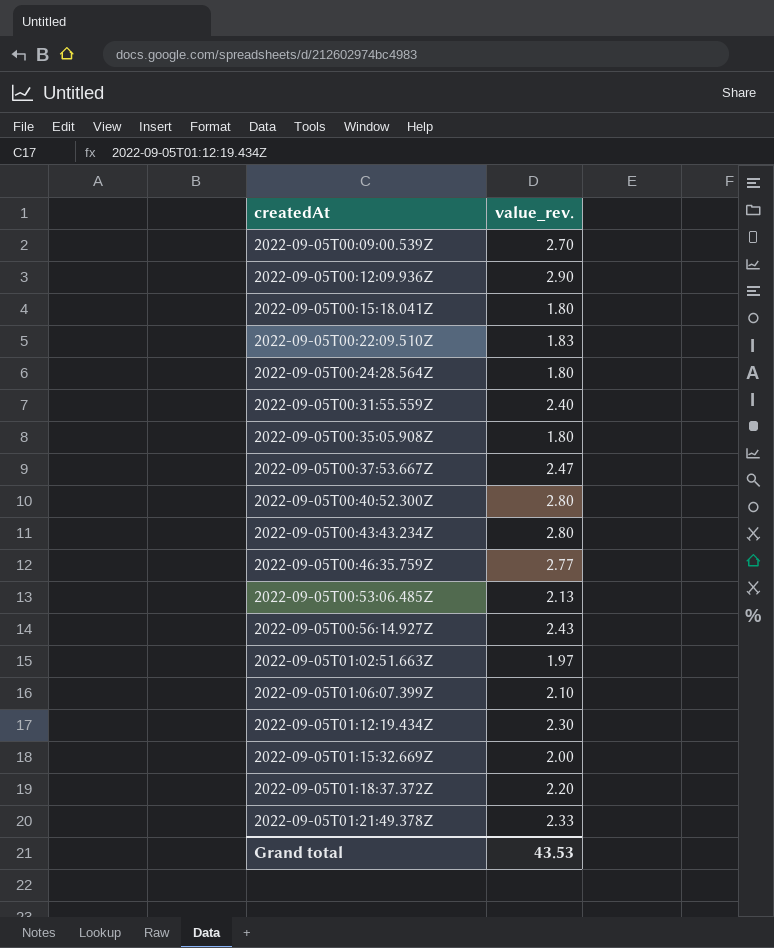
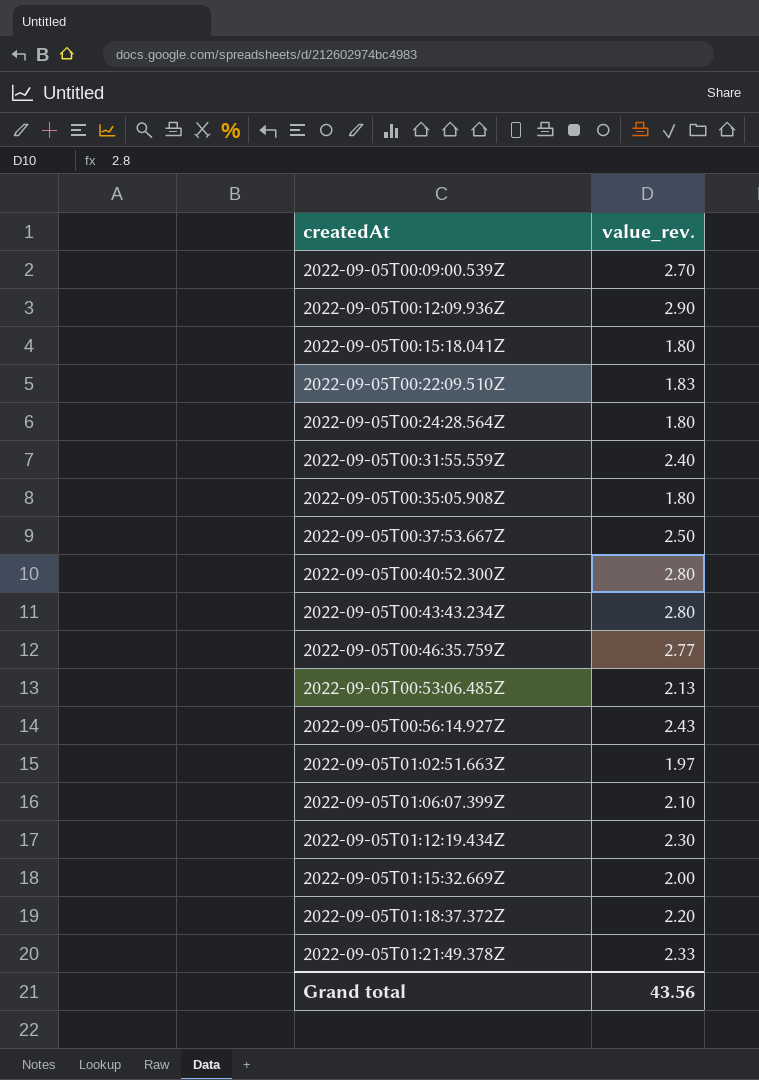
2022-09-05T00:37:53.667Z | value_rev.: 2.47 -> 2.50
Grand total | value_rev.: 43.53 -> 43.56

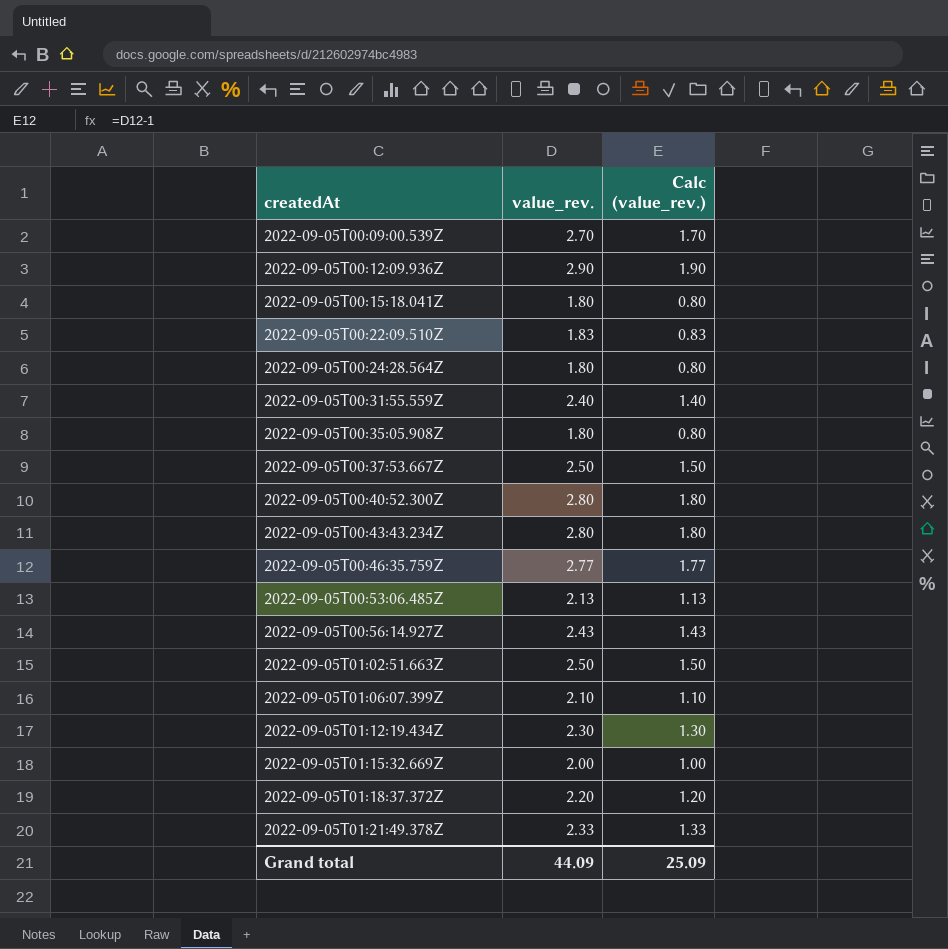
column Calc (value_rev.) | formula: none -> [value_rev.] - 1
2022-09-05T01:02:51.663Z | value_rev.: 1.97 -> 2.50
Grand total | value_rev.: 43.56 -> 44.09

